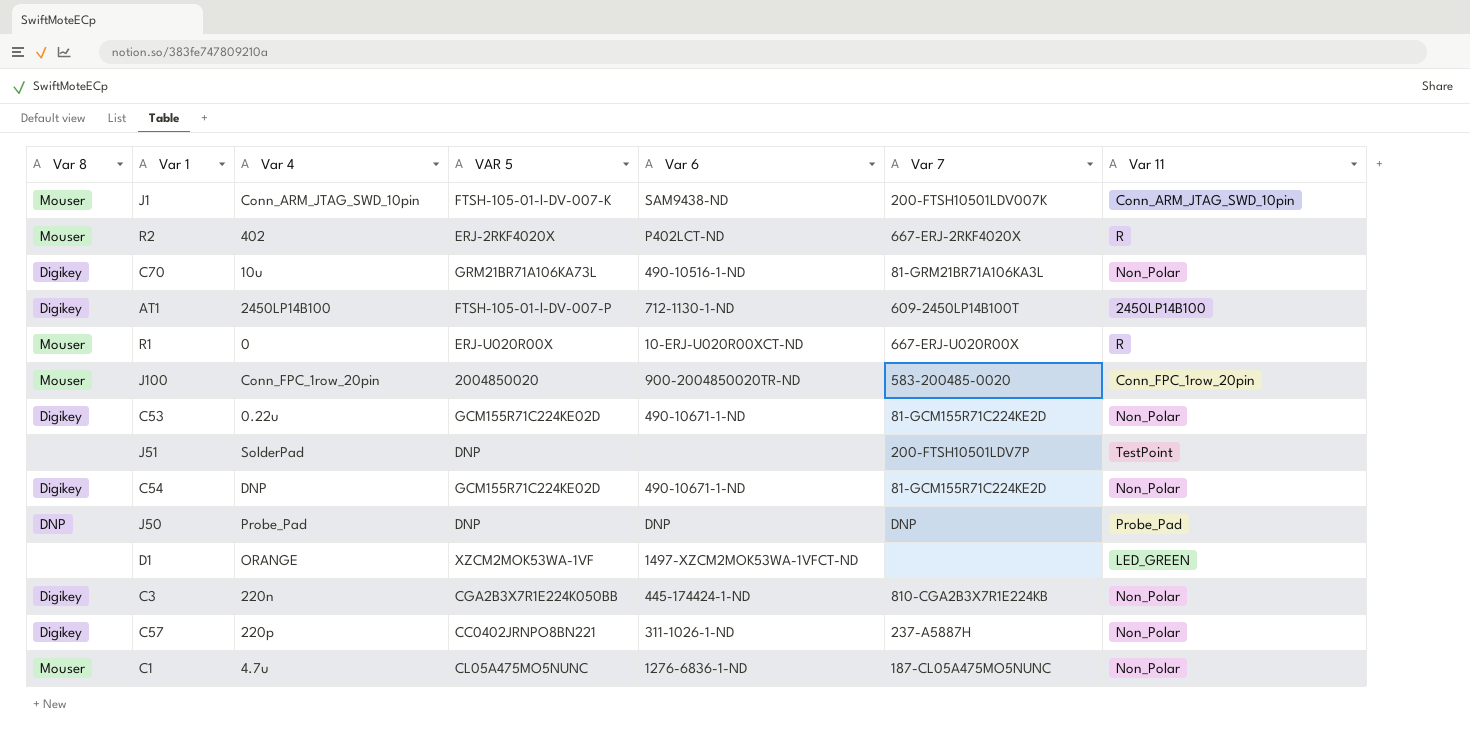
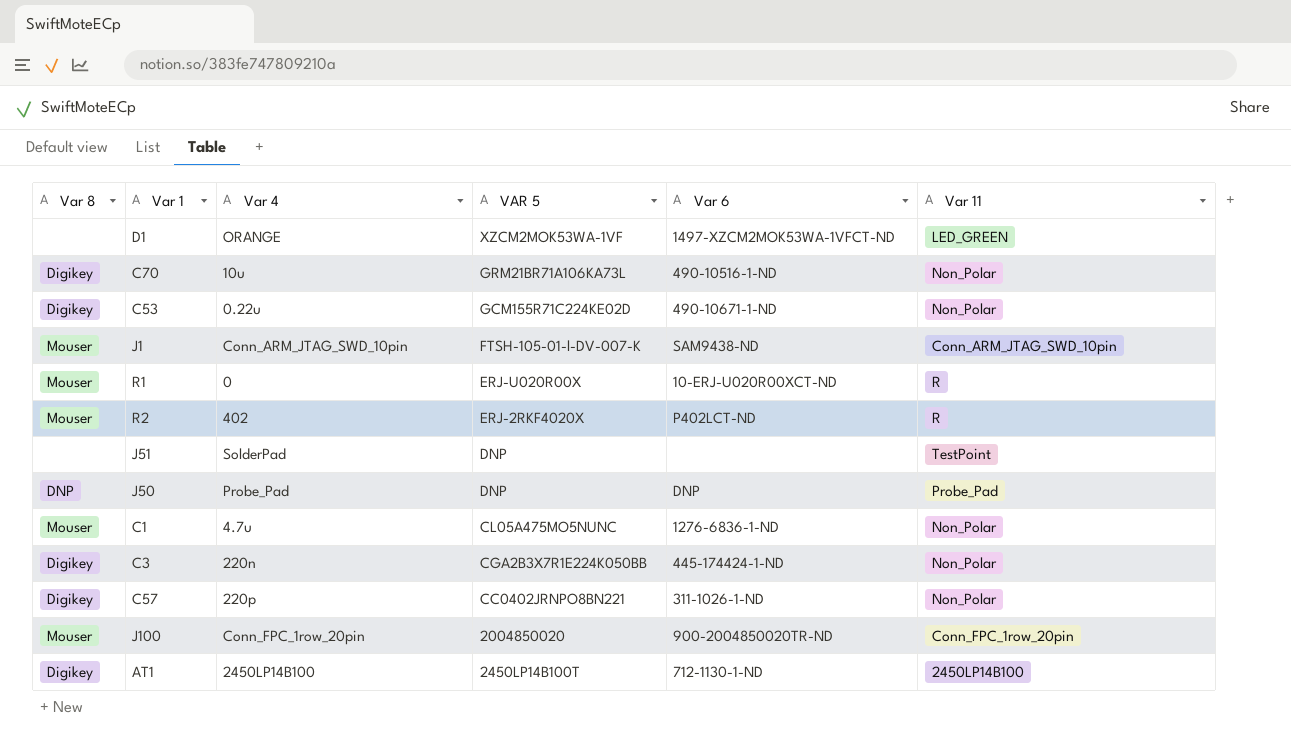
row order: none -> VAR 5 descending
column Var 7 | position: 6 -> none
row C54: Digikey | DNP | GCM155R71C224KE02D | 490-10671-1-ND | 81-GCM155R71C224KE2D | Non_Polar -> none
AT1 | VAR 5: FTSH-105-01-l-DV-007-P -> 2450LP14B100T

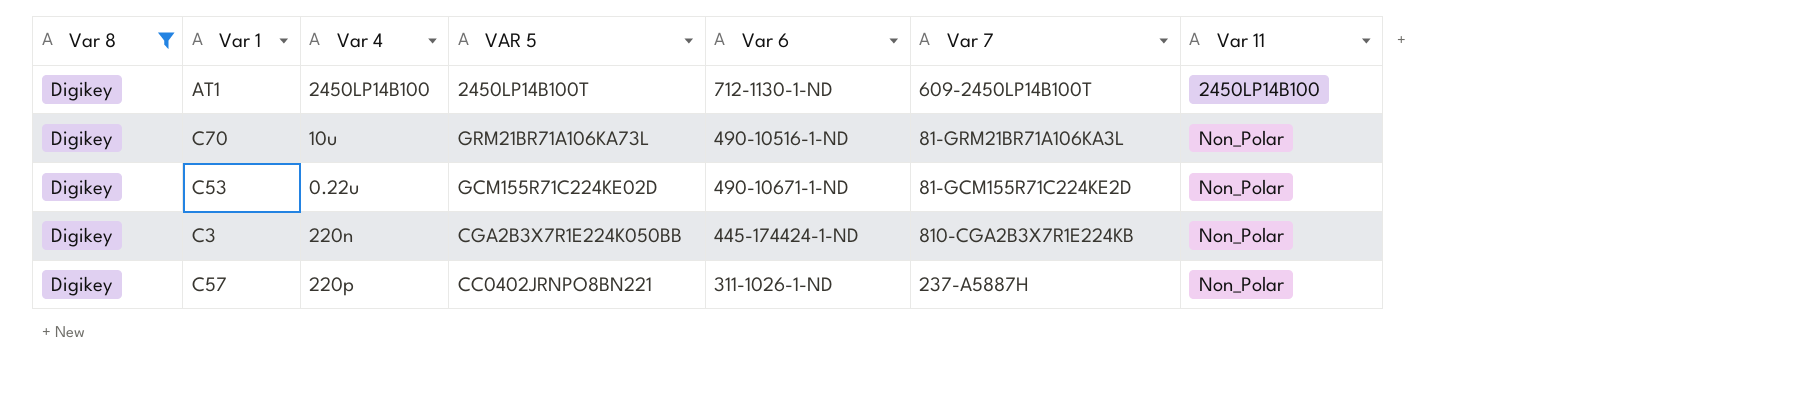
filter: none -> Var 8 = Digikey
row order: VAR 5 descending -> Var 11 ascending
column Var 7 | position: none -> 6

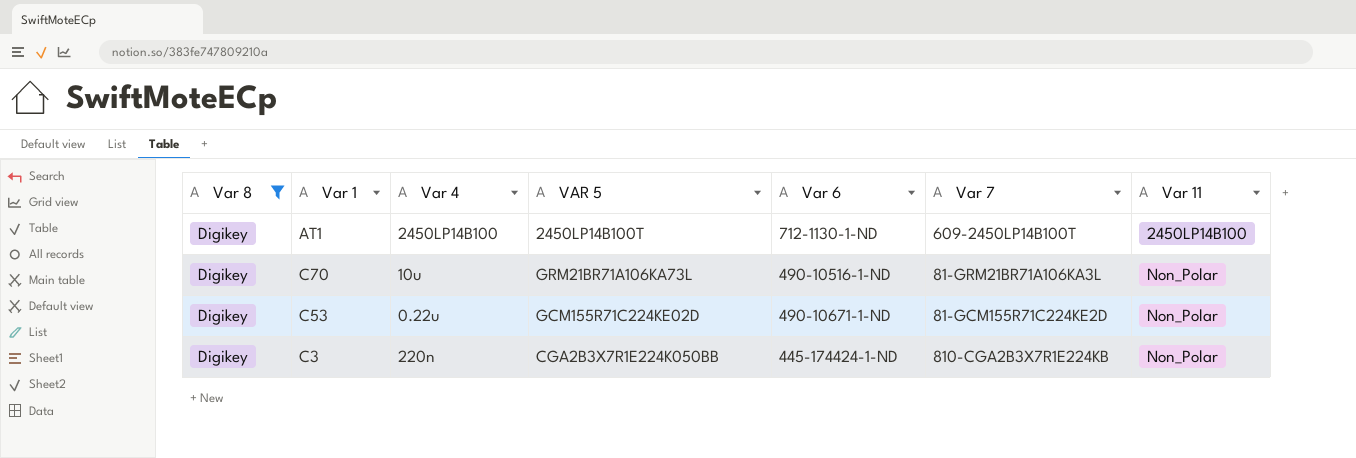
row C57: Digikey | 220p | CC0402JRNPO8BN221 | 311-1026-1-ND | 237-A5887H | Non_Polar -> none

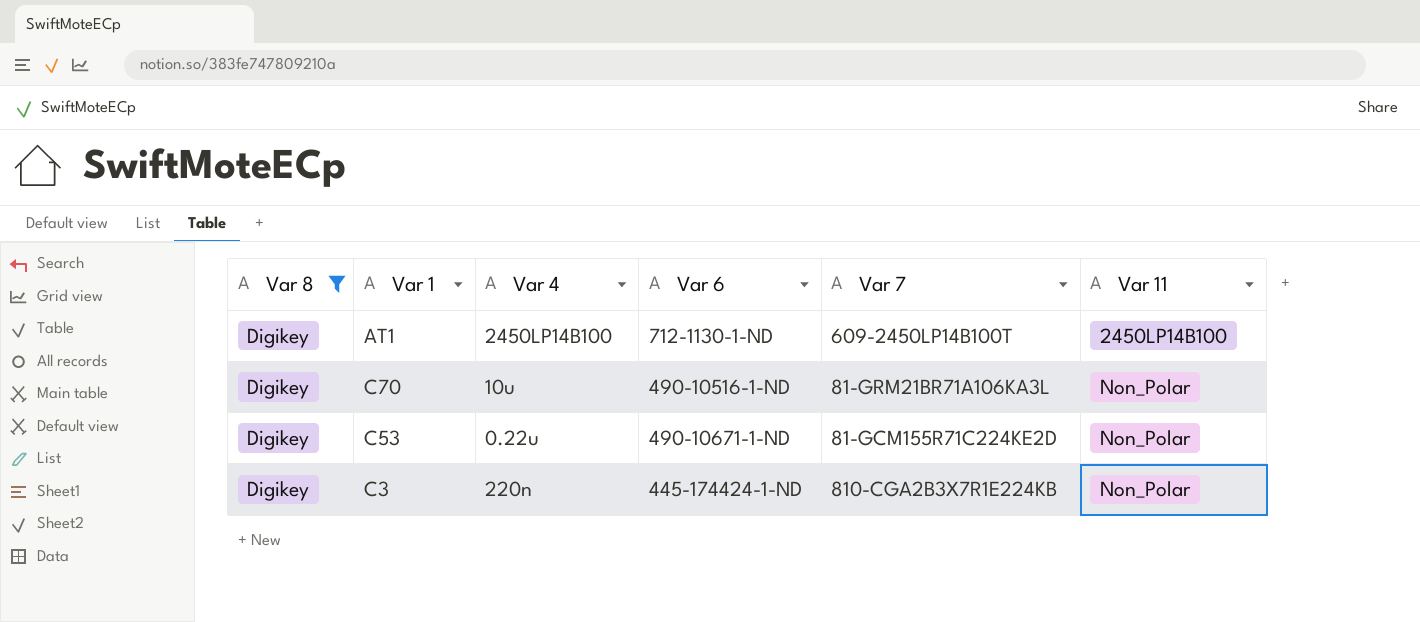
column VAR 5 | position: 4 -> none

